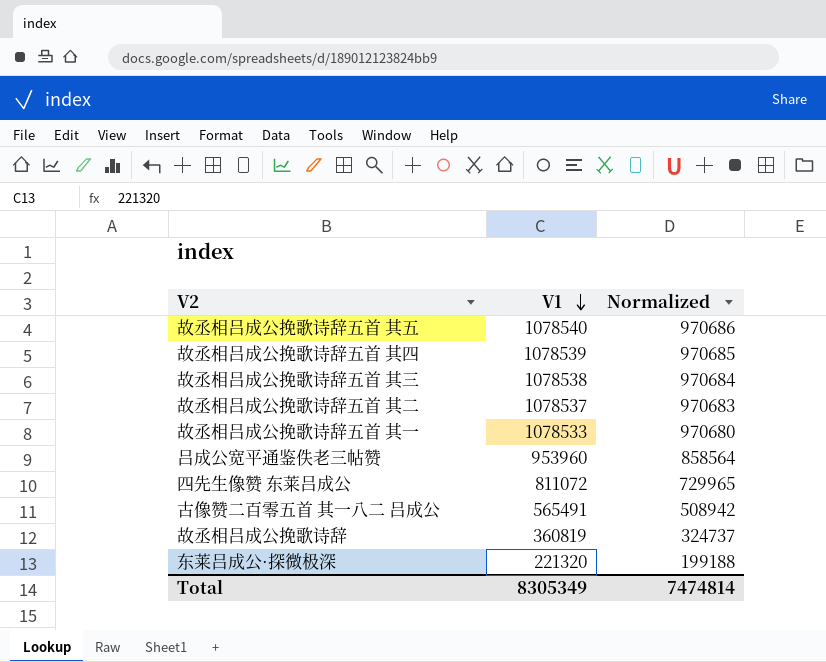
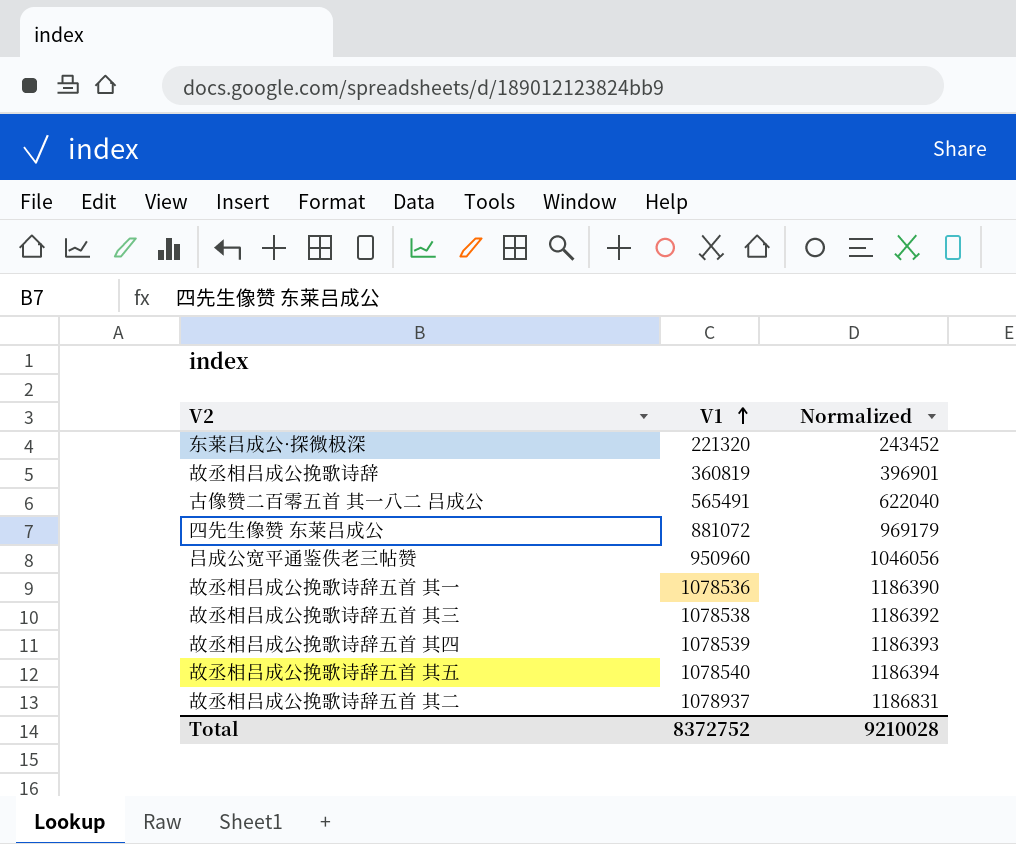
row order: V1 descending -> V1 ascending
column Normalized | formula: [V1] * 0.9 -> [V1] * 1.1
四先生像赞 东莱吕成公 | V1: 811072 -> 881072
吕成公宽平通鉴佚老三帖赞 | V1: 953960 -> 950960
故丞相吕成公挽歌诗辞五首 其一 | V1: 1078533 -> 1078536
故丞相吕成公挽歌诗辞五首 其二 | V1: 1078537 -> 1078937
Total | V1: 8305349 -> 8372752
Total | Normalized: 7474814 -> 9210028

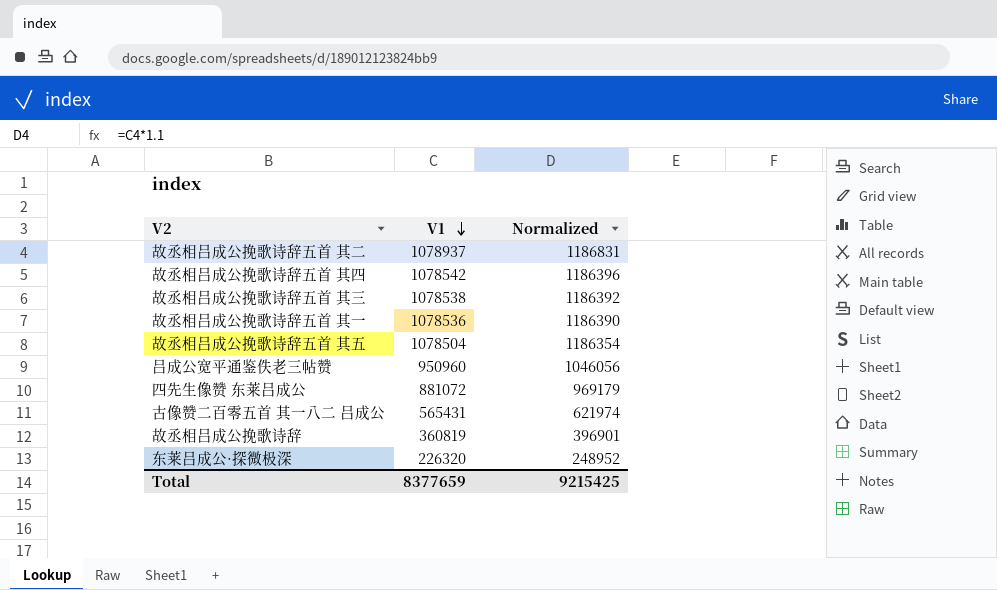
row order: V1 ascending -> V1 descending
故丞相吕成公挽歌诗辞五首 其四 | V1: 1078539 -> 1078542
故丞相吕成公挽歌诗辞五首 其四 | Normalized: 1186393 -> 1186396
故丞相吕成公挽歌诗辞五首 其五 | V1: 1078540 -> 1078504
故丞相吕成公挽歌诗辞五首 其五 | Normalized: 1186394 -> 1186354
古像赞二百零五首 其一八二 吕成公 | V1: 565491 -> 565431
古像赞二百零五首 其一八二 吕成公 | Normalized: 622040 -> 621974
东莱吕成公·探微极深 | V1: 221320 -> 226320
东莱吕成公·探微极深 | Normalized: 243452 -> 248952
Total | V1: 8372752 -> 8377659
Total | Normalized: 9210028 -> 9215425

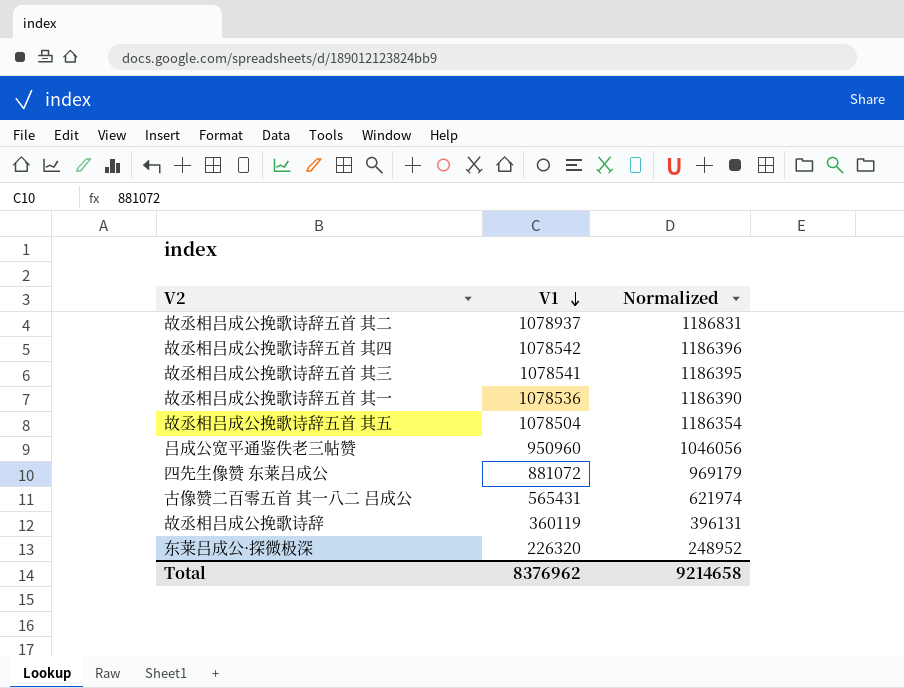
故丞相吕成公挽歌诗辞五首 其三 | V1: 1078538 -> 1078541
故丞相吕成公挽歌诗辞五首 其三 | Normalized: 1186392 -> 1186395
故丞相吕成公挽歌诗辞 | V1: 360819 -> 360119
故丞相吕成公挽歌诗辞 | Normalized: 396901 -> 396131
Total | V1: 8377659 -> 8376962
Total | Normalized: 9215425 -> 9214658

